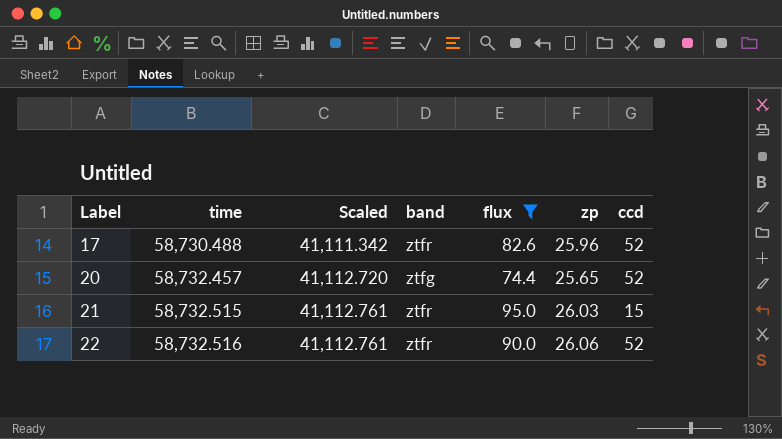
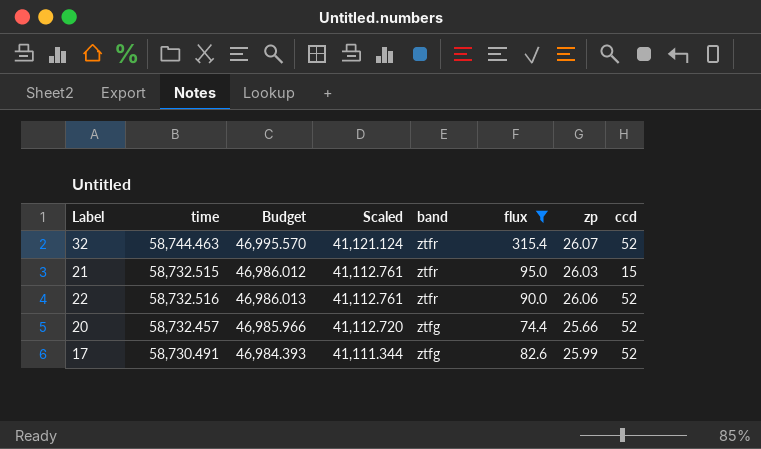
row order: Label ascending -> Scaled descending
column Budget | formula: none -> [time] * 0.8
row 32: none -> 58,744.463 | 46,995.570 | 41,121.124 | ztfr | 315.4 | 26.07 | 52
20 | zp: 25.65 -> 25.66
17 | time: 58,730.488 -> 58,730.491
17 | Scaled: 41,111.342 -> 41,111.344
17 | band: ztfr -> ztfg
17 | zp: 25.96 -> 25.99

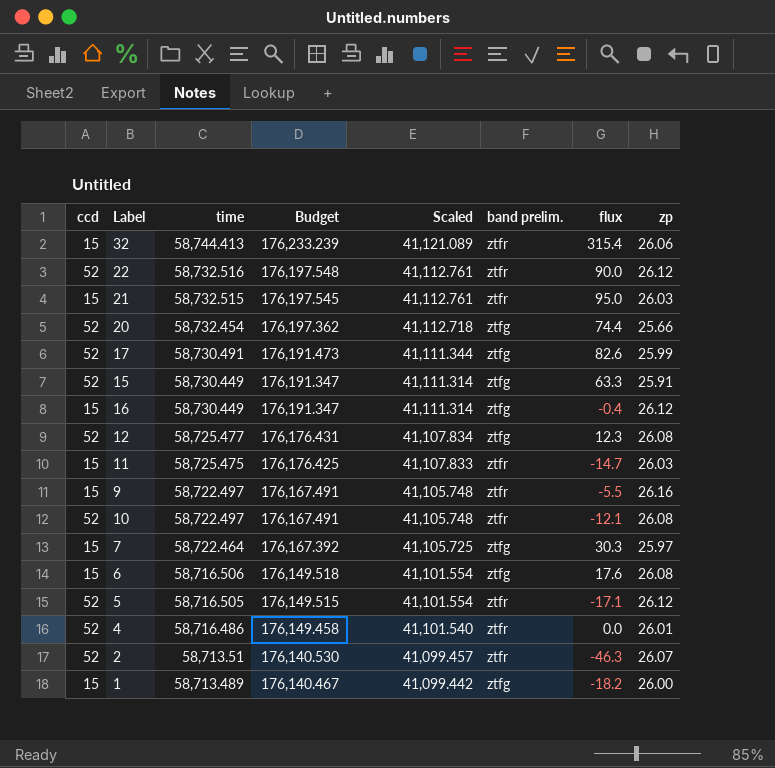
filter: flux >= 74.4 -> none
row order: Scaled descending -> time descending
column ccd | position: 8 -> 1
column Budget | formula: [time] * 0.8 -> [time] * 3
column name: band -> band prelim.
32 | ccd: 52 -> 15
32 | time: 58,744.463 -> 58,744.413
32 | Scaled: 41,121.124 -> 41,121.089
32 | zp: 26.07 -> 26.06
22 | zp: 26.06 -> 26.12
20 | time: 58,732.457 -> 58,732.454
20 | Scaled: 41,112.720 -> 41,112.718

